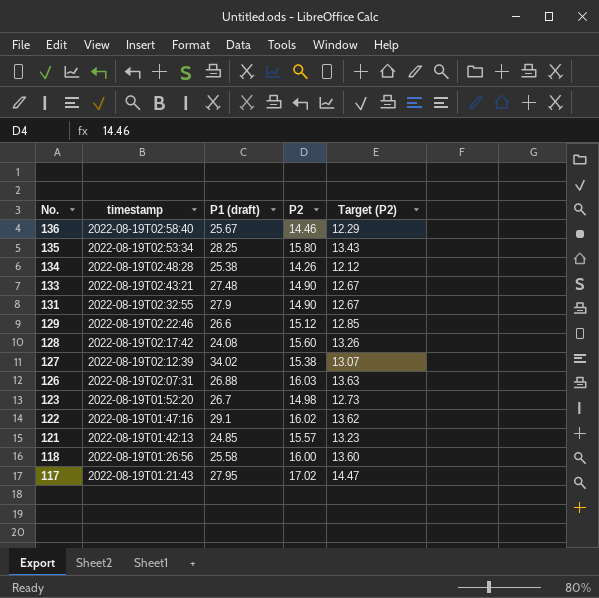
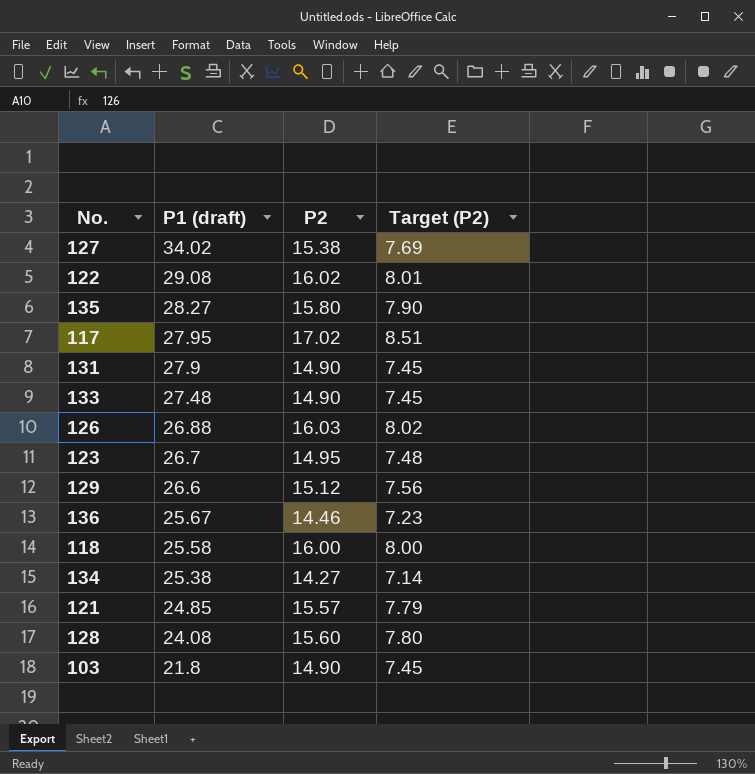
row order: No. descending -> P1 (draft) descending
column timestamp | position: 2 -> none
column Target (P2) | formula: [P2] * 0.85 -> [P2] * 0.5
122 | P1 (draft): 29.1 -> 29.08
135 | P1 (draft): 28.25 -> 28.27
123 | P2: 14.98 -> 14.95
134 | P2: 14.26 -> 14.27
row 103: none -> 21.8 | 14.90 | 7.45

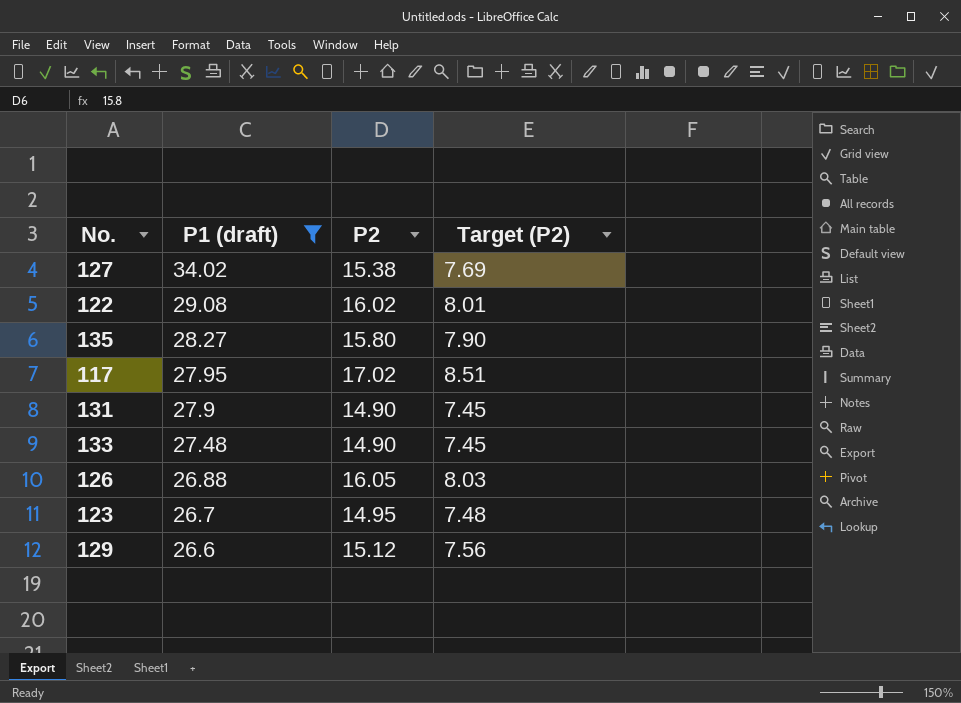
filter: none -> P1 (draft) >= 26.6
126 | P2: 16.03 -> 16.05
126 | Target (P2): 8.02 -> 8.03

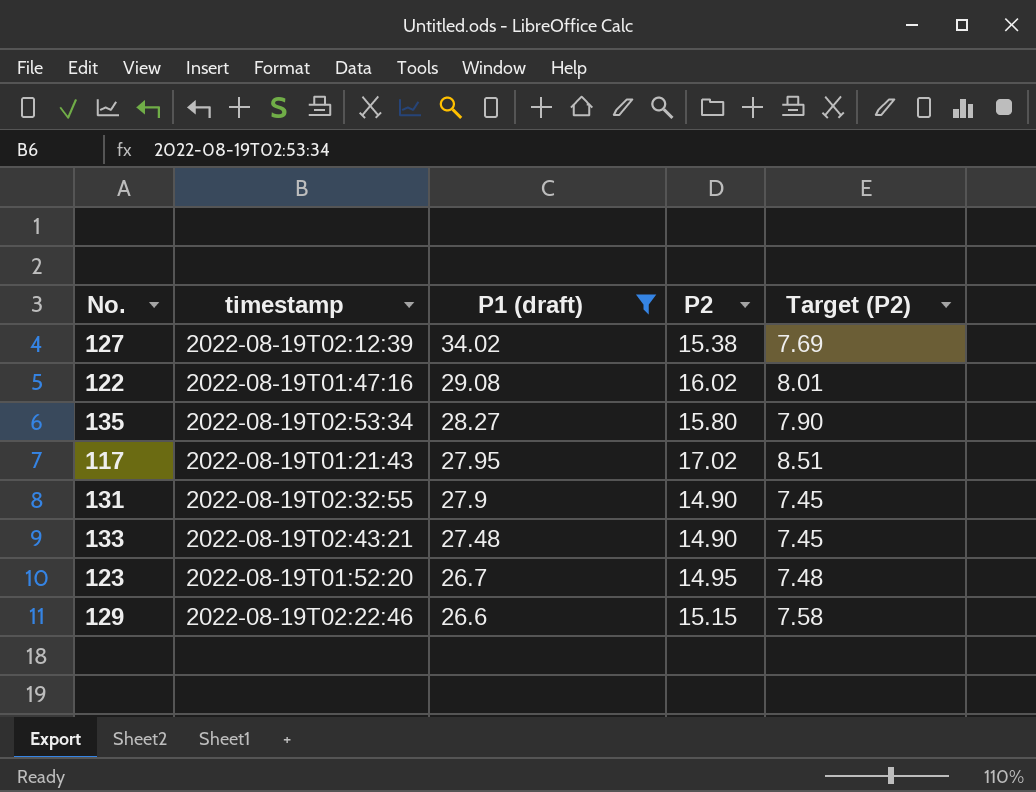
column timestamp | position: none -> 2
row 126: 26.88 | 16.05 | 8.03 -> none
129 | P2: 15.12 -> 15.15
129 | Target (P2): 7.56 -> 7.58

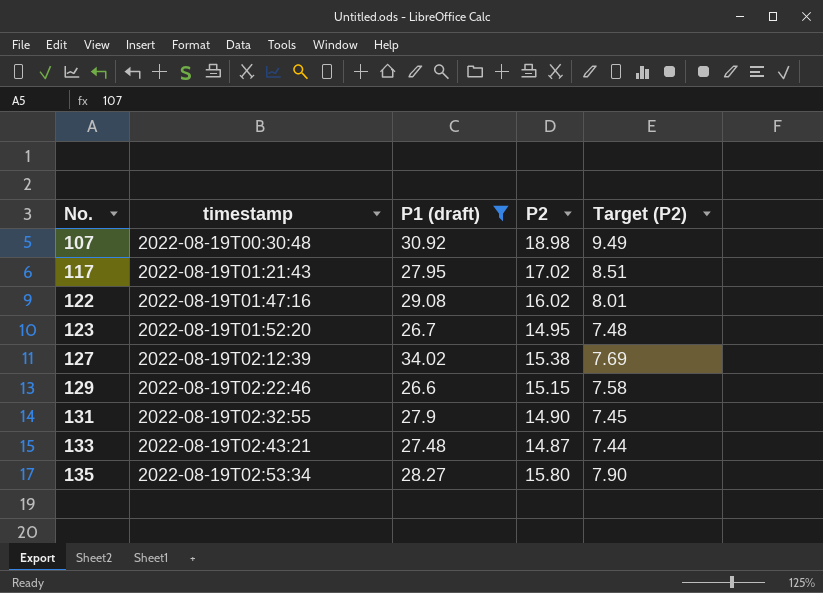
row order: P1 (draft) descending -> No. ascending
row 107: none -> 2022-08-19T00:30:48 | 30.92 | 18.98 | 9.49
133 | P2: 14.90 -> 14.87
133 | Target (P2): 7.45 -> 7.44

